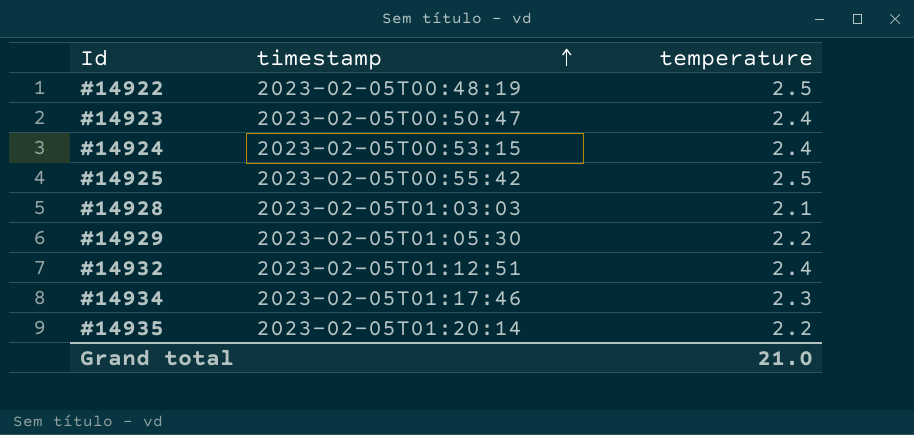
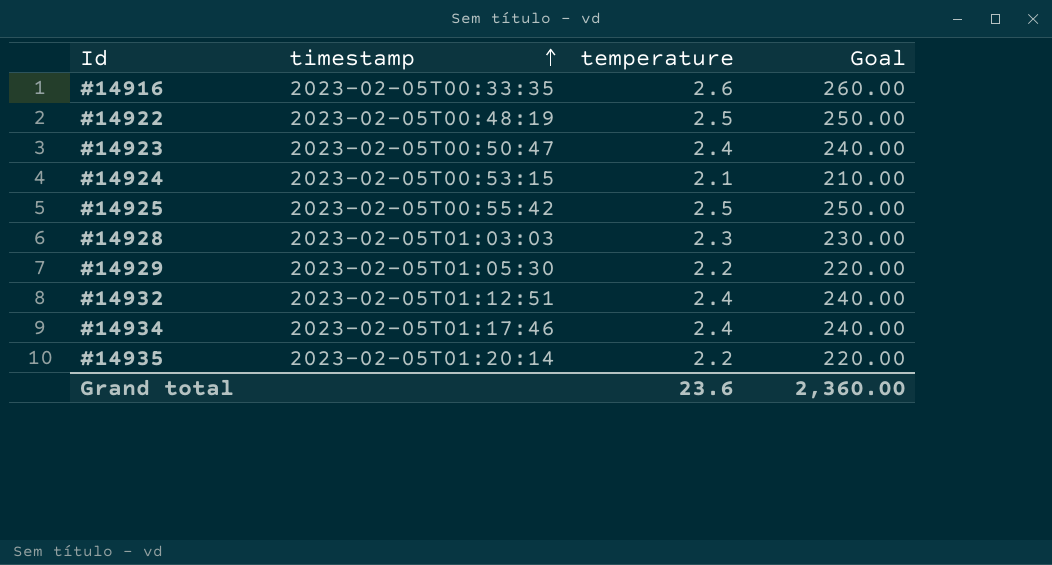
column Goal | formula: none -> [temperature] * 100
row #14916: none -> 2023-02-05T00:33:35 | 2.6 | 260.00
#14924 | temperature: 2.4 -> 2.1
#14928 | temperature: 2.1 -> 2.3
#14934 | temperature: 2.3 -> 2.4
Grand total | temperature: 21.0 -> 23.6

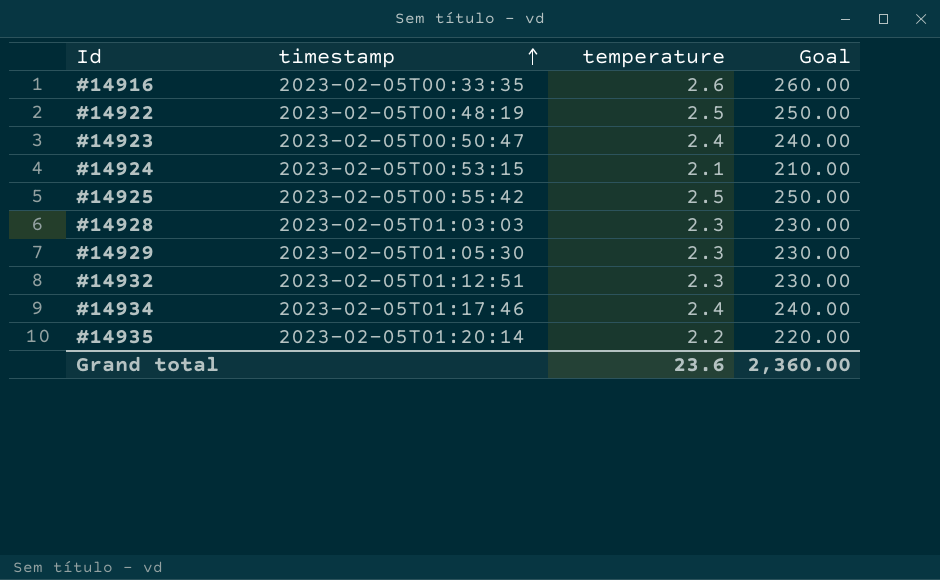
#14929 | temperature: 2.2 -> 2.3
#14929 | Goal: 220.00 -> 230.00
#14932 | temperature: 2.4 -> 2.3
#14932 | Goal: 240.00 -> 230.00

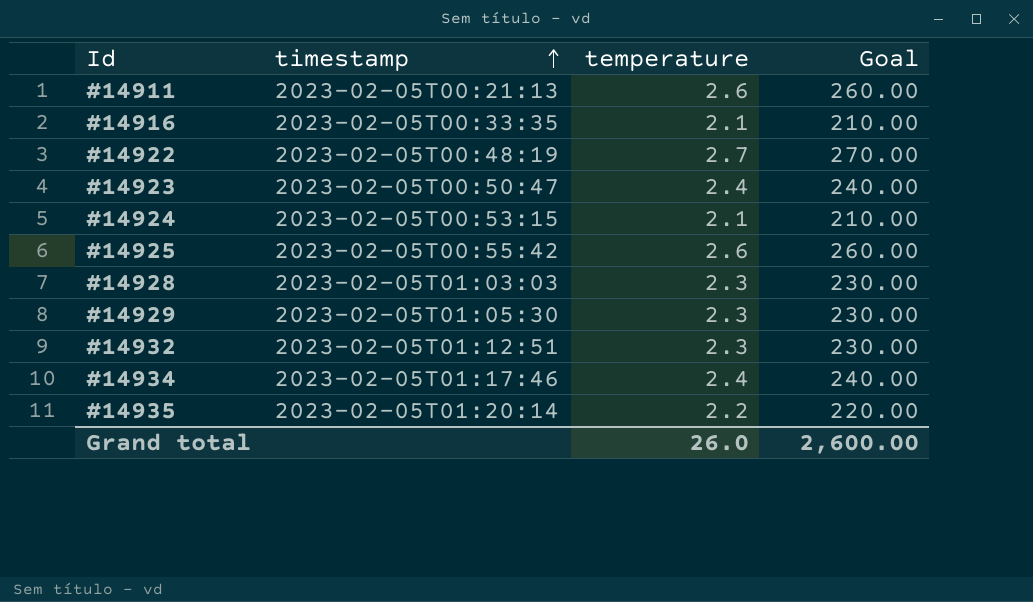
row #14911: none -> 2023-02-05T00:21:13 | 2.6 | 260.00
#14916 | temperature: 2.6 -> 2.1
#14916 | Goal: 260.00 -> 210.00
#14922 | temperature: 2.5 -> 2.7
#14922 | Goal: 250.00 -> 270.00
#14925 | temperature: 2.5 -> 2.6
#14925 | Goal: 250.00 -> 260.00
Grand total | temperature: 23.6 -> 26.0
Grand total | Goal: 2,360.00 -> 2,600.00

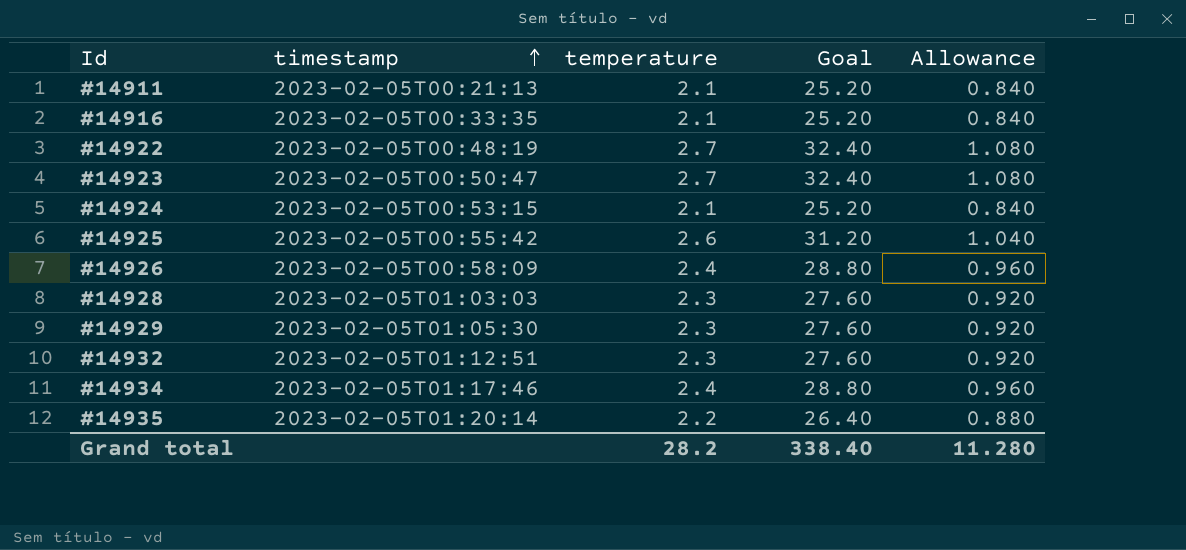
column Goal | formula: [temperature] * 100 -> [temperature] * 12
column Allowance | formula: none -> [temperature] * 0.4
#14911 | temperature: 2.6 -> 2.1
#14923 | temperature: 2.4 -> 2.7
row #14926: none -> 2023-02-05T00:58:09 | 2.4 | 28.80 | 0.960
Grand total | temperature: 26.0 -> 28.2
Grand total | Goal: 2,600.00 -> 338.40

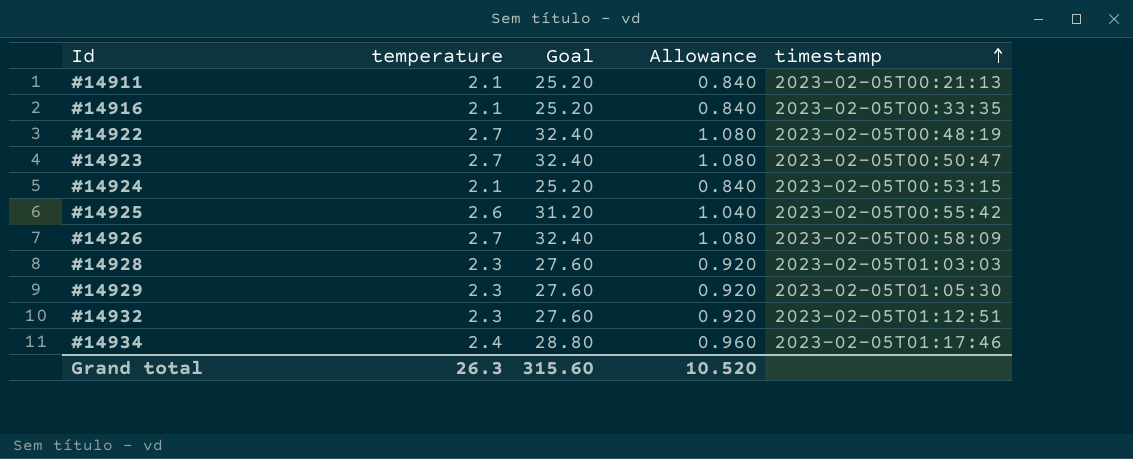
column timestamp | position: 2 -> 5
row #14935: 2023-02-05T01:20:14 | 2.2 | 26.40 | 0.880 -> none
#14926 | temperature: 2.4 -> 2.7
#14926 | Goal: 28.80 -> 32.40
#14926 | Allowance: 0.960 -> 1.080
Grand total | temperature: 28.2 -> 26.3
Grand total | Goal: 338.40 -> 315.60
Grand total | Allowance: 11.280 -> 10.520

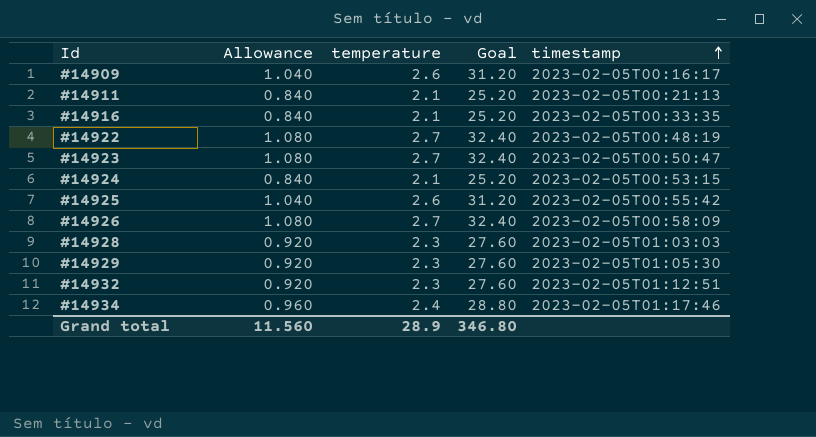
column Allowance | position: 4 -> 2
row #14909: none -> 1.040 | 2.6 | 31.20 | 2023-02-05T00:16:17
Grand total | Allowance: 10.520 -> 11.560
Grand total | temperature: 26.3 -> 28.9
Grand total | Goal: 315.60 -> 346.80

